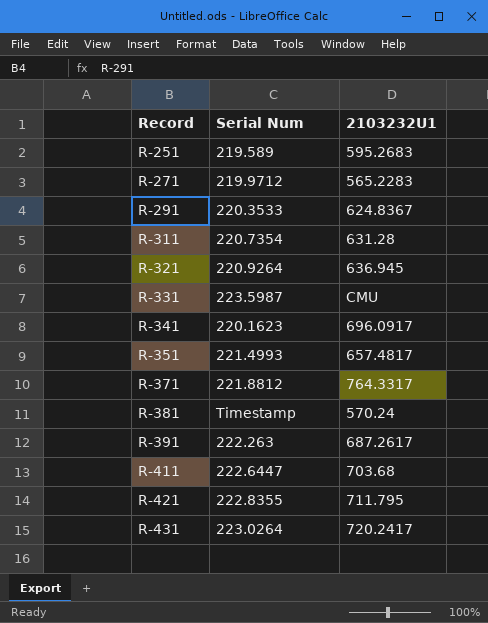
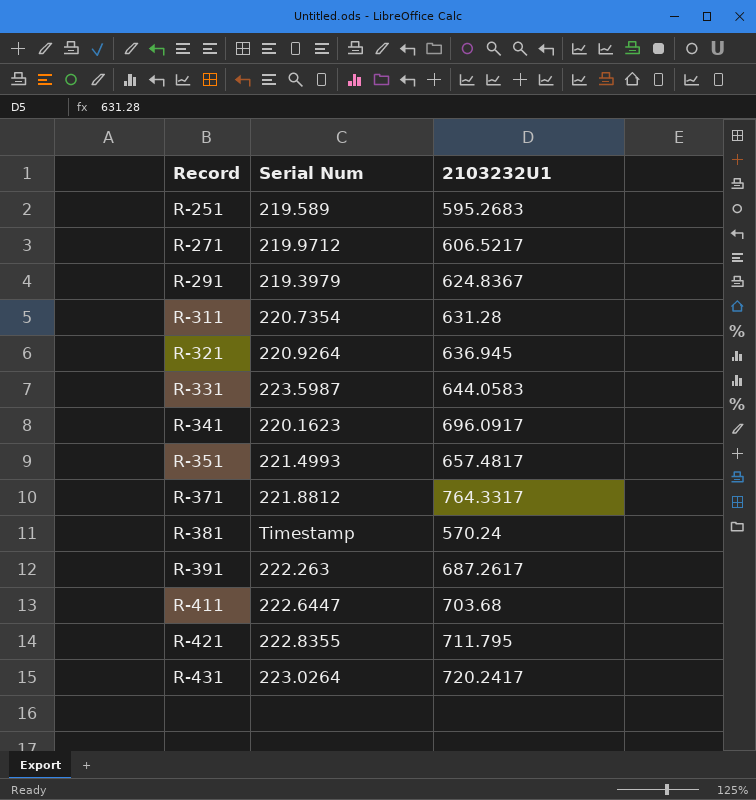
R-271 | 2103232U1: 565.2283 -> 606.5217
R-291 | Serial Num: 220.3533 -> 219.3979
R-331 | 2103232U1: CMU -> 644.0583

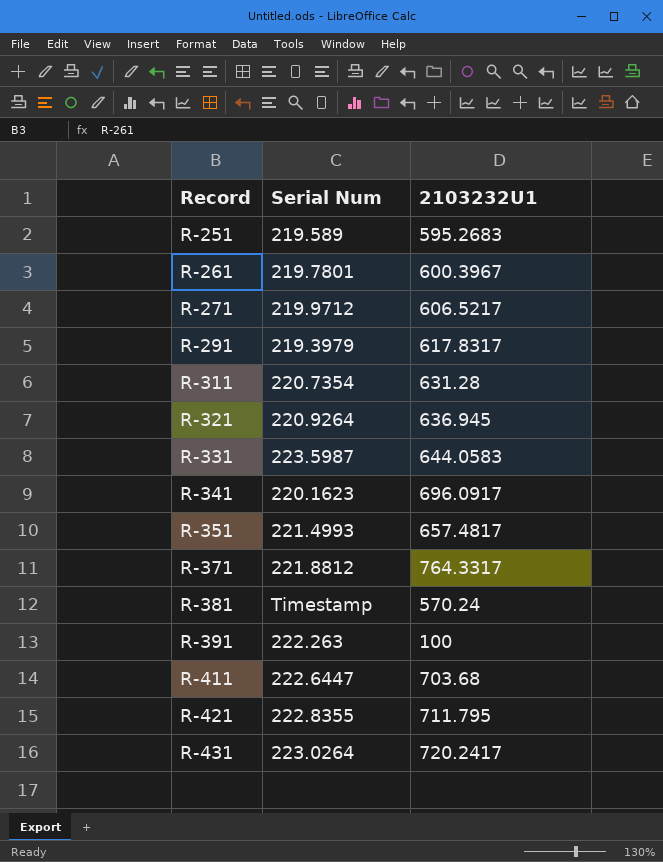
row R-261: none -> 219.7801 | 600.3967
R-291 | 2103232U1: 624.8367 -> 617.8317
R-391 | 2103232U1: 687.2617 -> 100

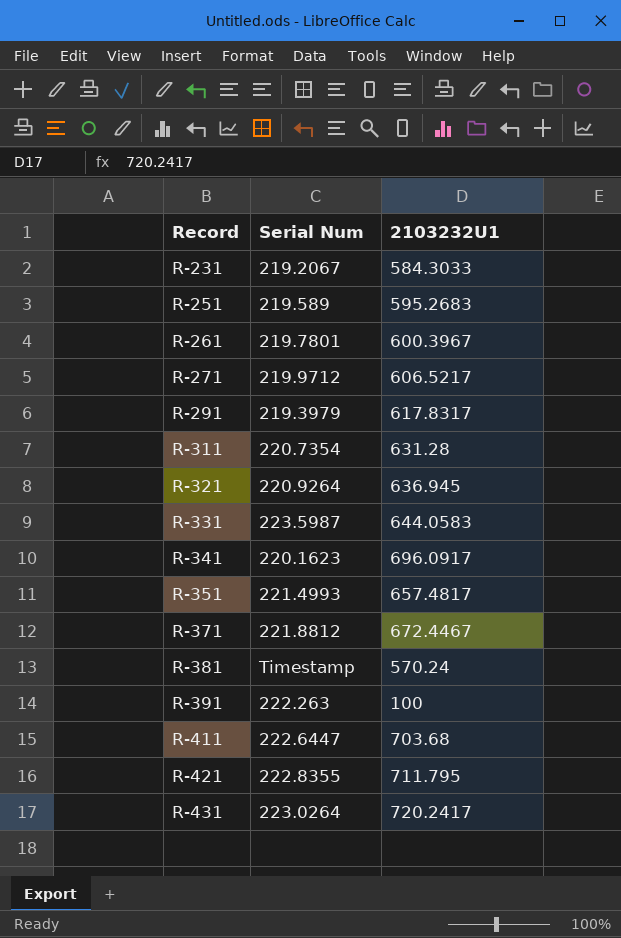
row R-231: none -> 219.2067 | 584.3033
R-371 | 2103232U1: 764.3317 -> 672.4467

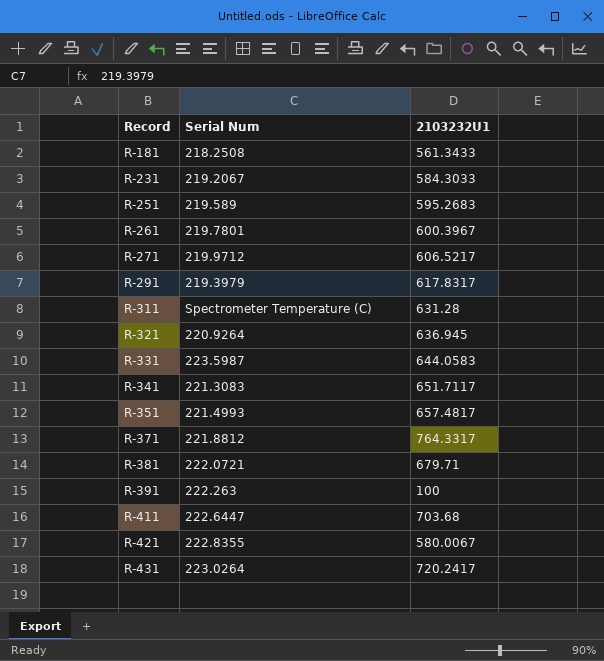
row R-181: none -> 218.2508 | 561.3433
R-311 | Serial Num: 220.7354 -> Spectrometer Temperature (C)
R-341 | Serial Num: 220.1623 -> 221.3083
R-341 | 2103232U1: 696.0917 -> 651.7117
R-371 | 2103232U1: 672.4467 -> 764.3317
R-381 | Serial Num: Timestamp -> 222.0721
R-381 | 2103232U1: 570.24 -> 679.71
R-421 | 2103232U1: 711.795 -> 580.0067

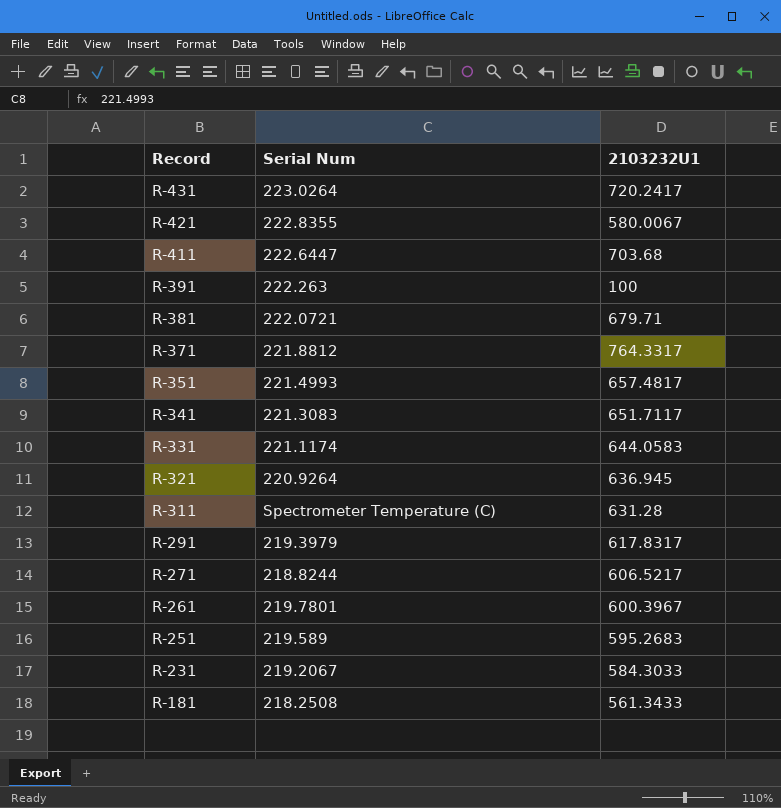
row order: Record ascending -> Record descending
R-331 | Serial Num: 223.5987 -> 221.1174
R-271 | Serial Num: 219.9712 -> 218.8244

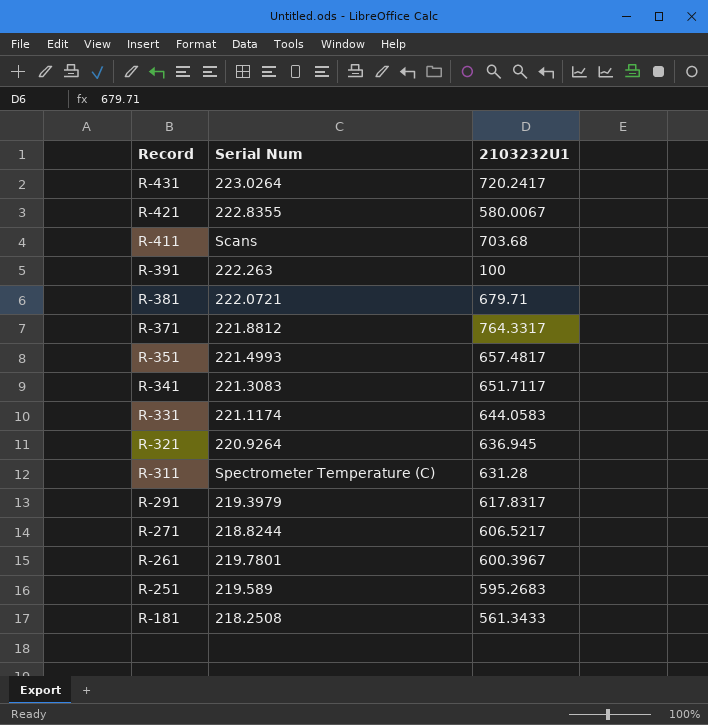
row R-231: 219.2067 | 584.3033 -> none
R-411 | Serial Num: 222.6447 -> Scans

